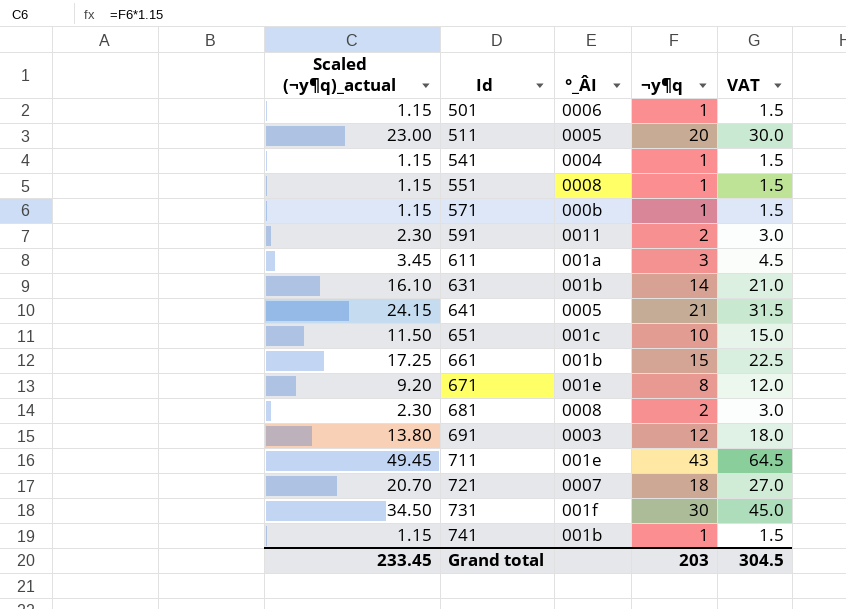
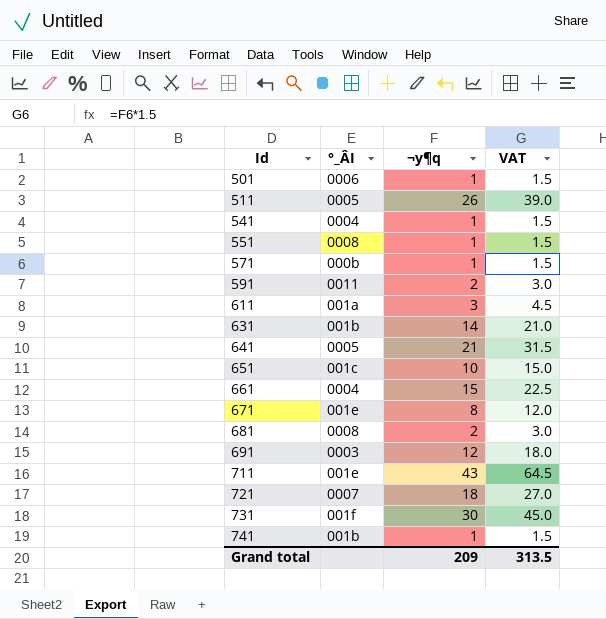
column Scaled (¬y¶q)_actual | formula: [¬y¶q] * 1.15 -> none
511 | ¬y¶q: 20 -> 26
511 | VAT: 30.0 -> 39.0
661 | °_ÂI: 001b -> 0004
Grand total | ¬y¶q: 203 -> 209
Grand total | VAT: 304.5 -> 313.5

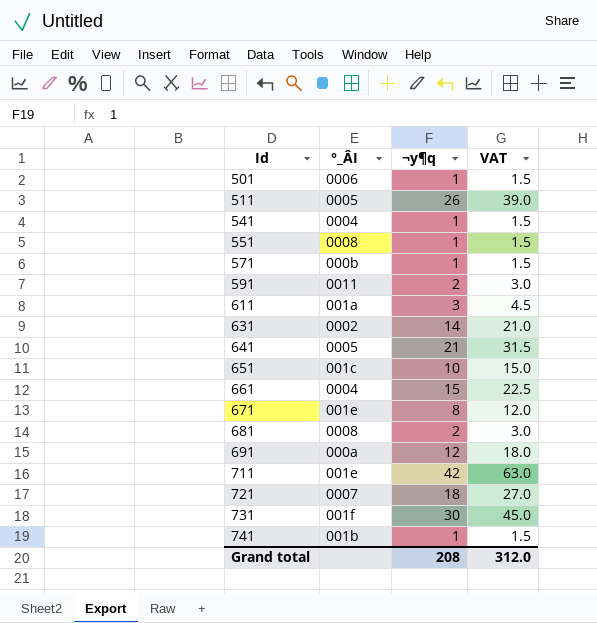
631 | °_ÂI: 001b -> 0002
691 | °_ÂI: 0003 -> 000a
711 | ¬y¶q: 43 -> 42
711 | VAT: 64.5 -> 63.0
Grand total | ¬y¶q: 209 -> 208
Grand total | VAT: 313.5 -> 312.0

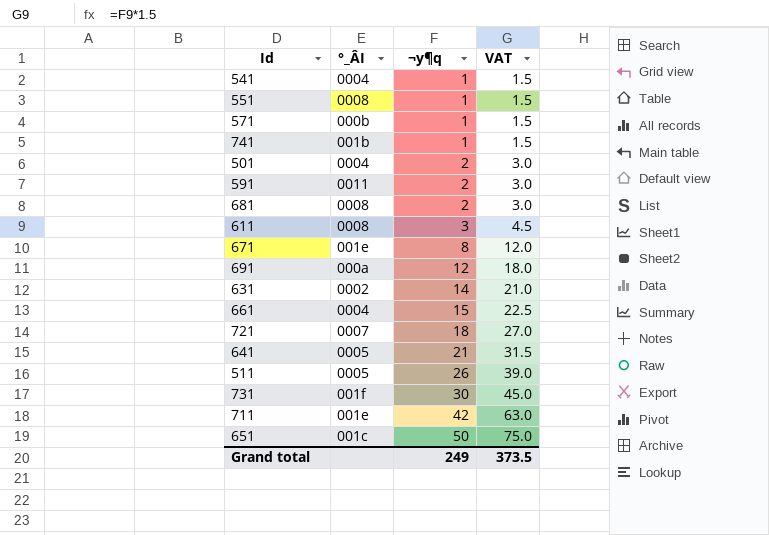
row order: Id ascending -> ¬y¶q ascending
501 | °_ÂI: 0006 -> 0004
501 | ¬y¶q: 1 -> 2
501 | VAT: 1.5 -> 3.0
611 | °_ÂI: 001a -> 0008
651 | ¬y¶q: 10 -> 50
651 | VAT: 15.0 -> 75.0
Grand total | ¬y¶q: 208 -> 249
Grand total | VAT: 312.0 -> 373.5

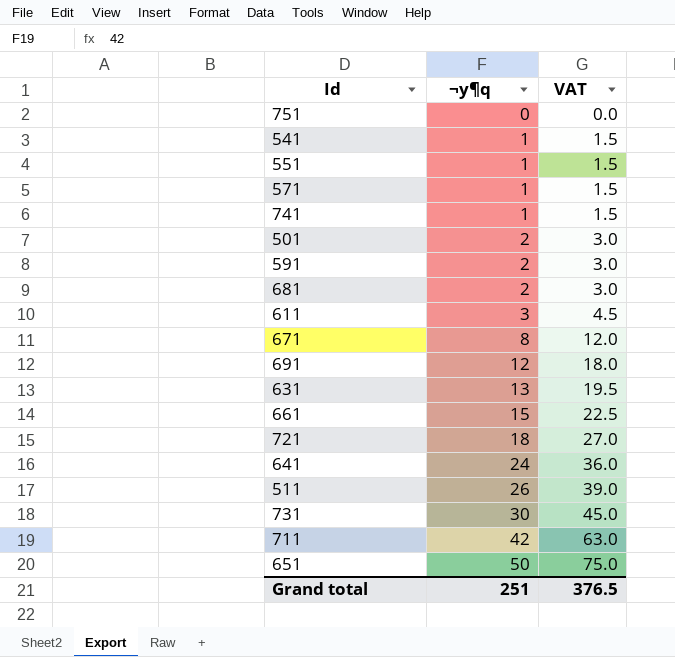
column °_ÂI | position: 2 -> none
row 751: none -> 0 | 0.0
631 | ¬y¶q: 14 -> 13
631 | VAT: 21.0 -> 19.5
641 | ¬y¶q: 21 -> 24
641 | VAT: 31.5 -> 36.0
Grand total | ¬y¶q: 249 -> 251
Grand total | VAT: 373.5 -> 376.5

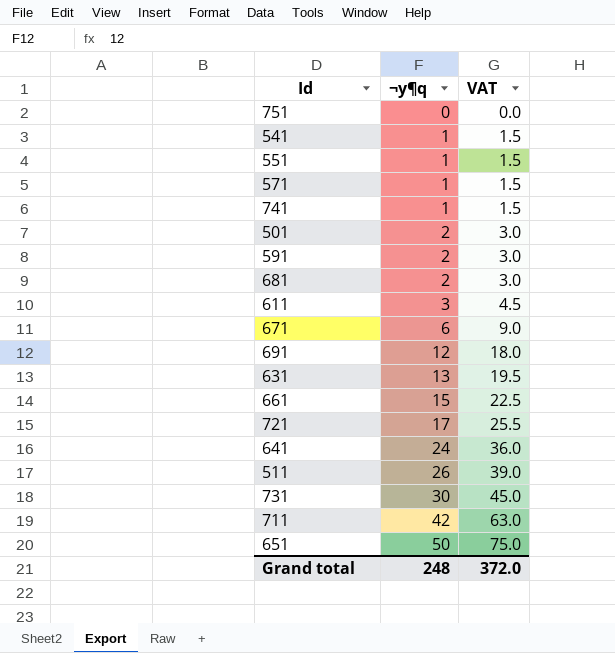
671 | ¬y¶q: 8 -> 6
671 | VAT: 12.0 -> 9.0
721 | ¬y¶q: 18 -> 17
721 | VAT: 27.0 -> 25.5
Grand total | ¬y¶q: 251 -> 248
Grand total | VAT: 376.5 -> 372.0

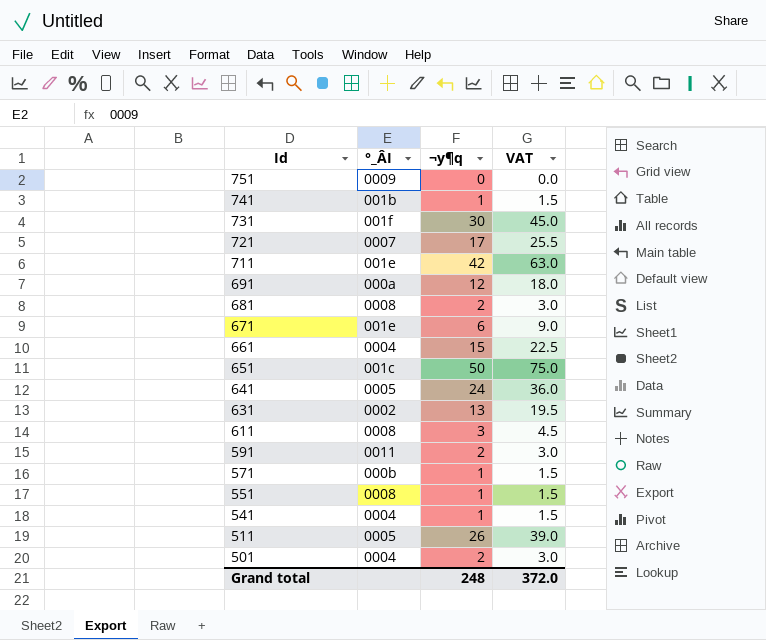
row order: ¬y¶q ascending -> Id descending
column °_ÂI | position: none -> 2

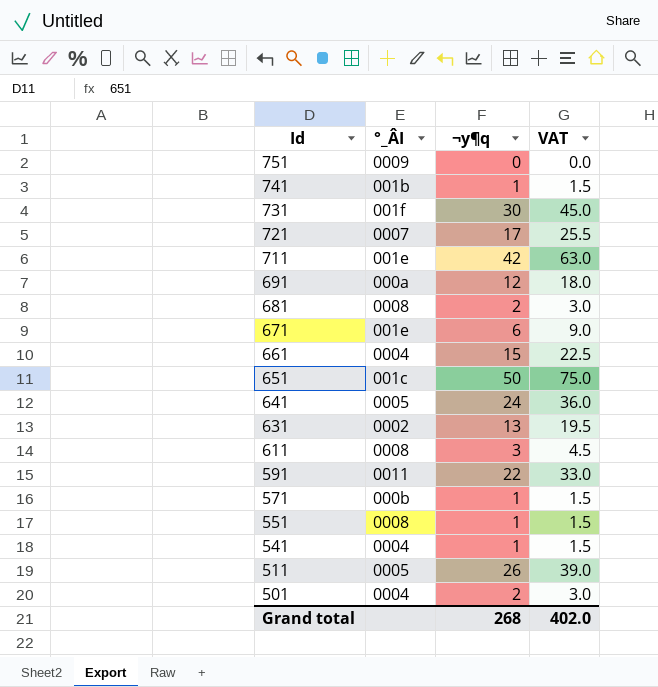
591 | ¬y¶q: 2 -> 22
591 | VAT: 3.0 -> 33.0
Grand total | ¬y¶q: 248 -> 268
Grand total | VAT: 372.0 -> 402.0

